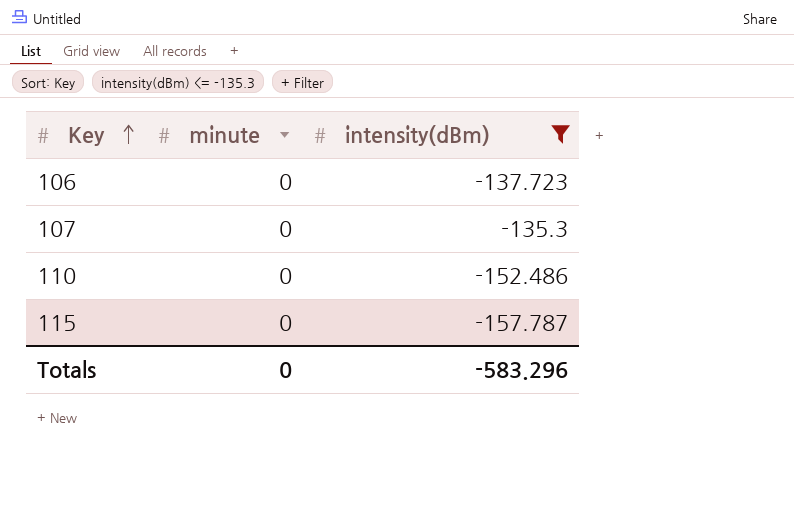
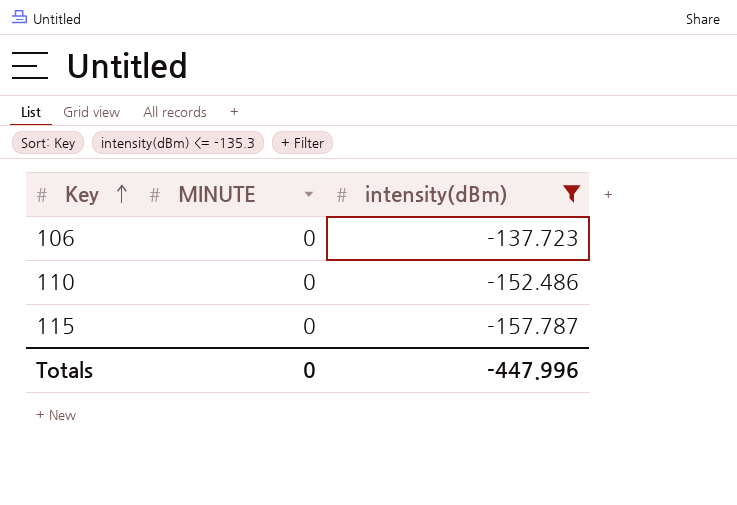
column name: minute -> MINUTE
row 107: 0 | -135.3 -> none
Totals | intensity(dBm): -583.296 -> -447.996

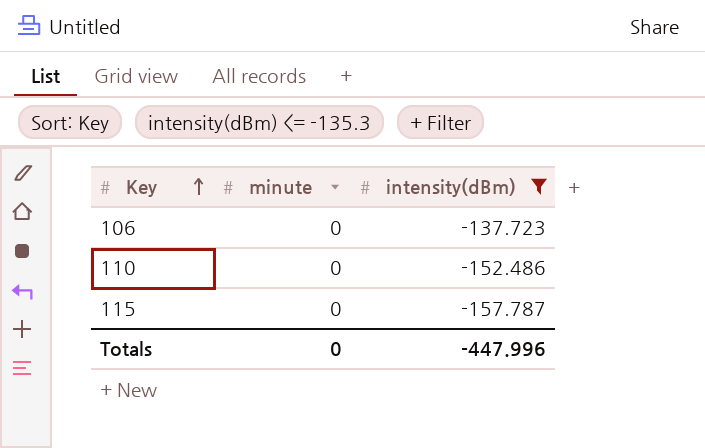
column name: MINUTE -> minute

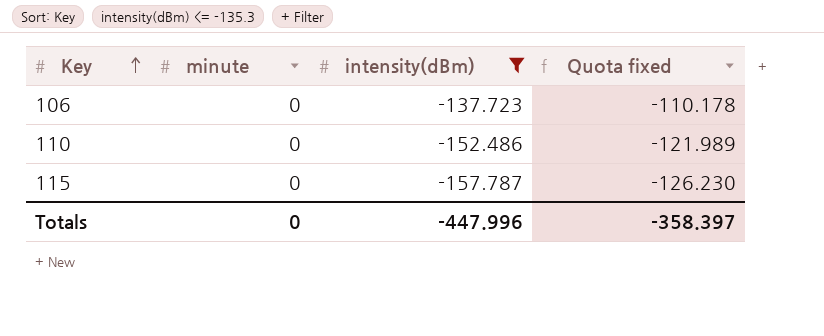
column Quota fixed | formula: none -> [intensity(dBm)] * 0.8

